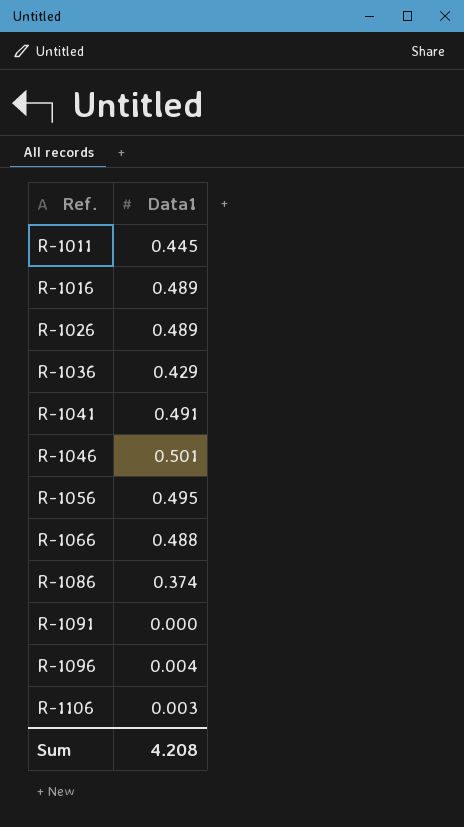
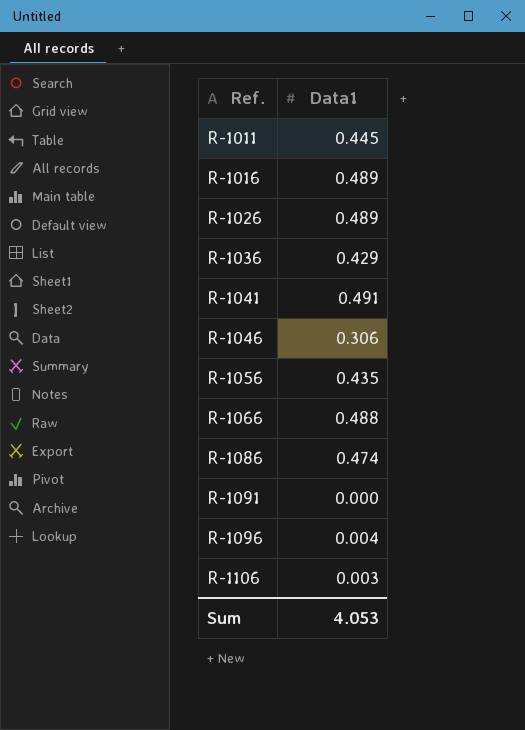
R-1046 | Data1: 0.501 -> 0.306
R-1056 | Data1: 0.495 -> 0.435
R-1086 | Data1: 0.374 -> 0.474
Sum | Data1: 4.208 -> 4.053

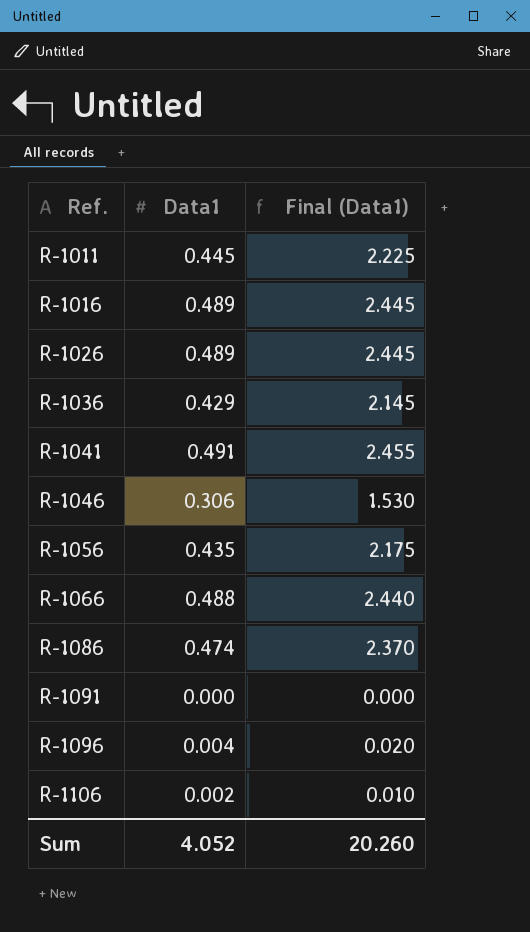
column Final (Data1) | formula: none -> [Data1] * 5
R-1106 | Data1: 0.003 -> 0.002
Sum | Data1: 4.053 -> 4.052

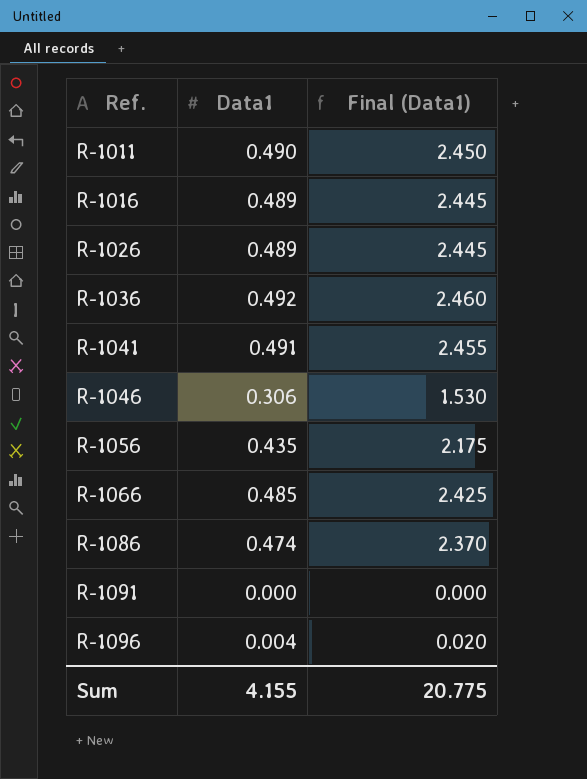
row R-1106: 0.002 | 0.010 -> none
R-1011 | Data1: 0.445 -> 0.490
R-1011 | Final (Data1): 2.225 -> 2.450
R-1036 | Data1: 0.429 -> 0.492
R-1036 | Final (Data1): 2.145 -> 2.460
R-1066 | Data1: 0.488 -> 0.485
R-1066 | Final (Data1): 2.440 -> 2.425
Sum | Data1: 4.052 -> 4.155
Sum | Final (Data1): 20.260 -> 20.775

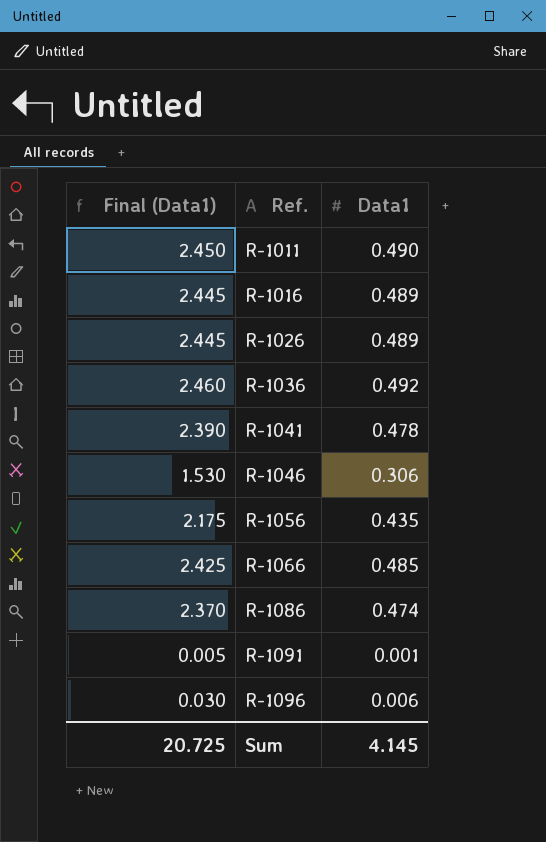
column Final (Data1) | position: 3 -> 1
R-1041 | Final (Data1): 2.455 -> 2.390
R-1041 | Data1: 0.491 -> 0.478
R-1091 | Final (Data1): 0.000 -> 0.005
R-1091 | Data1: 0.000 -> 0.001
R-1096 | Final (Data1): 0.020 -> 0.030
R-1096 | Data1: 0.004 -> 0.006
Sum | Final (Data1): 20.775 -> 20.725
Sum | Data1: 4.155 -> 4.145

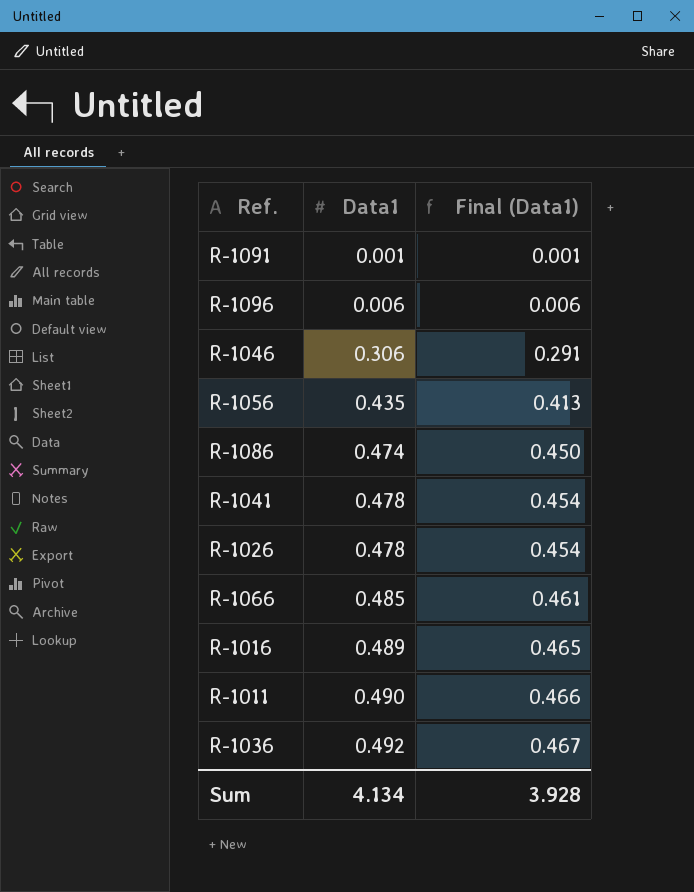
row order: Ref. ascending -> Data1 ascending
column Final (Data1) | formula: [Data1] * 5 -> [Data1] * 0.95
column Final (Data1) | position: 1 -> 3
R-1026 | Data1: 0.489 -> 0.478
Sum | Data1: 4.145 -> 4.134
Sum | Final (Data1): 20.725 -> 3.928

